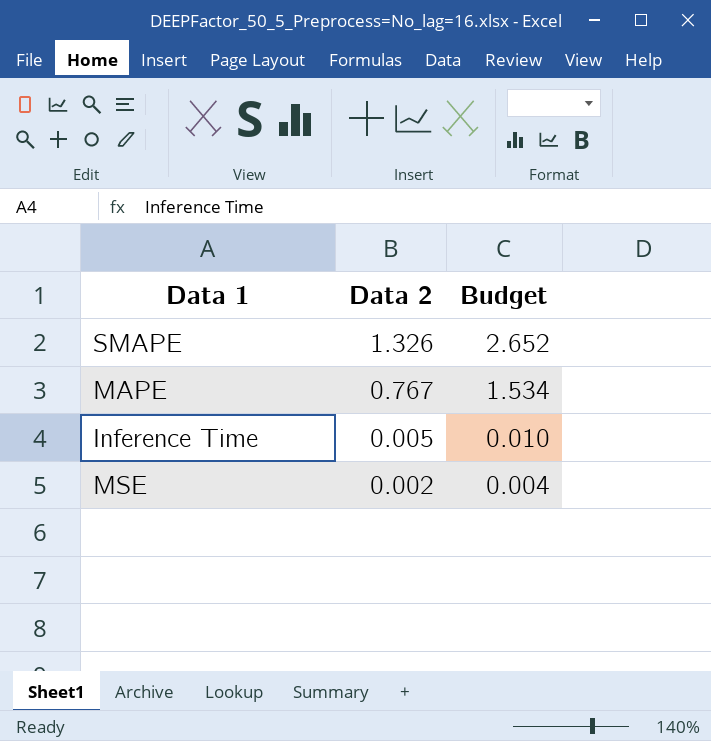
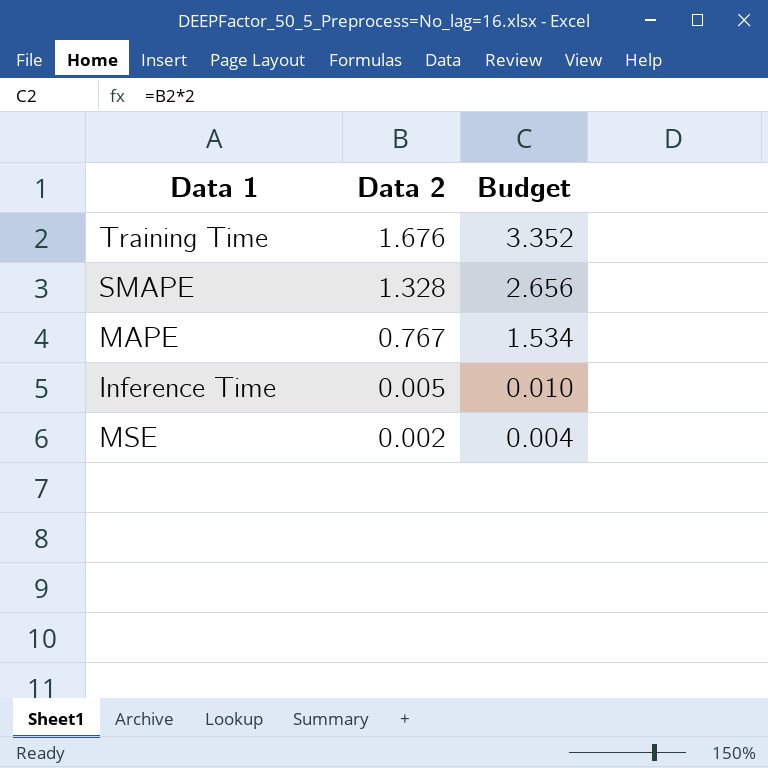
row Training Time: none -> 1.676 | 3.352
SMAPE | Data 2: 1.326 -> 1.328
SMAPE | Budget: 2.652 -> 2.656

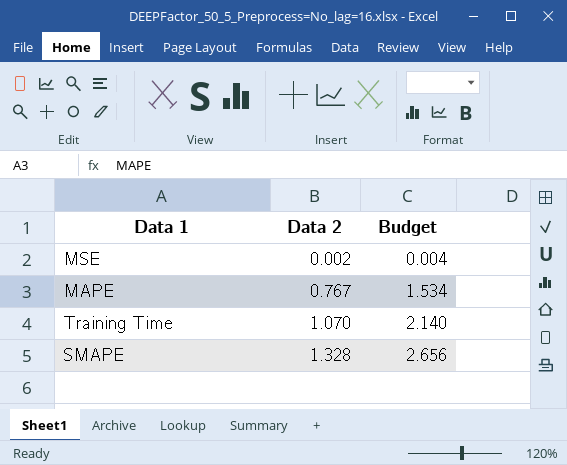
row order: Data 2 descending -> Data 2 ascending
row Inference Time: 0.005 | 0.010 -> none
Training Time | Data 2: 1.676 -> 1.070
Training Time | Budget: 3.352 -> 2.140

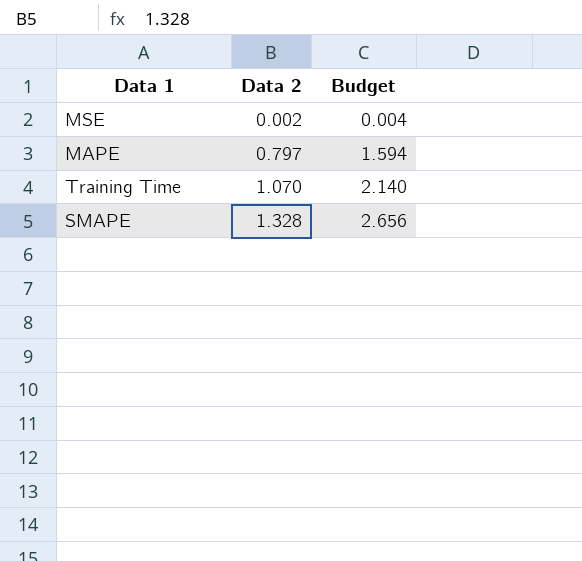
MAPE | Data 2: 0.767 -> 0.797
MAPE | Budget: 1.534 -> 1.594

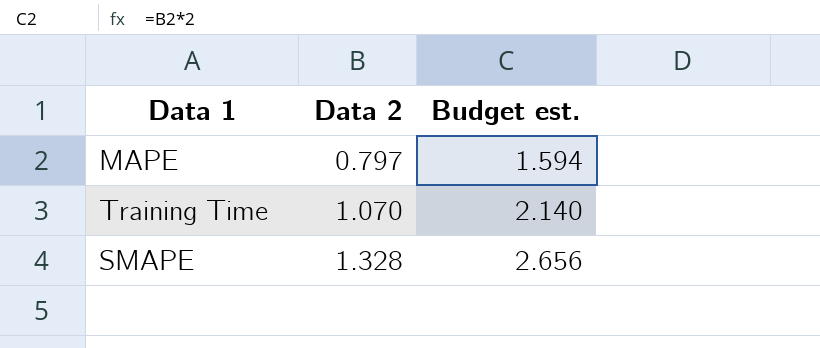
column name: Budget -> Budget est.
row MSE: 0.002 | 0.004 -> none

